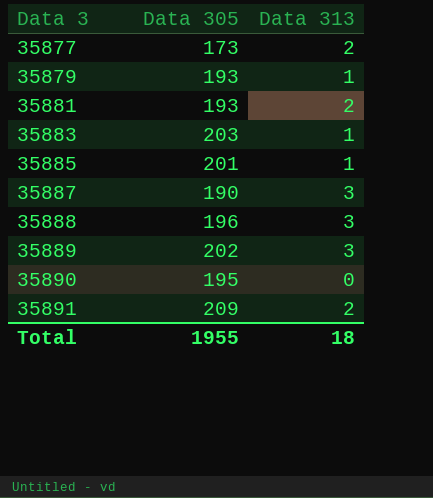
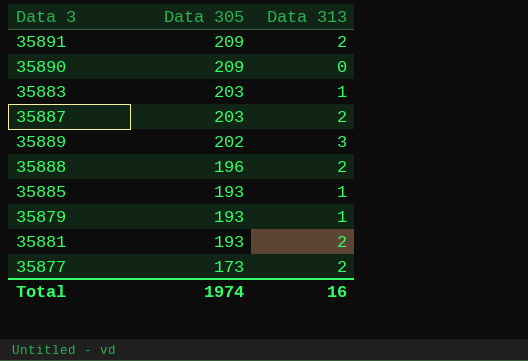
row order: Data 3 ascending -> Data 305 descending
35890 | Data 305: 195 -> 209
35887 | Data 305: 190 -> 203
35887 | Data 313: 3 -> 2
35888 | Data 313: 3 -> 2
35885 | Data 305: 201 -> 193
Total | Data 305: 1955 -> 1974
Total | Data 313: 18 -> 16

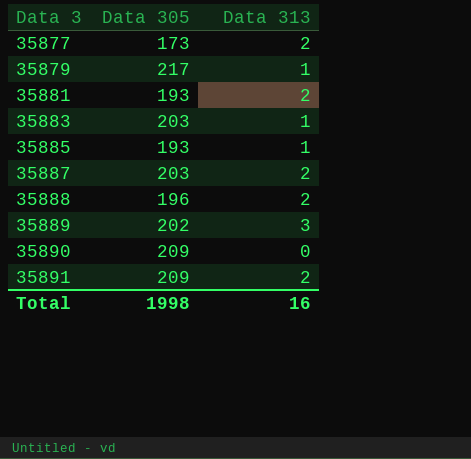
row order: Data 305 descending -> Data 3 ascending
35879 | Data 305: 193 -> 217
Total | Data 305: 1974 -> 1998

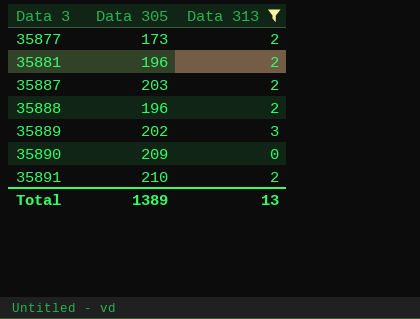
filter: none -> Data 313 != 1
35881 | Data 305: 193 -> 196
35891 | Data 305: 209 -> 210
Total | Data 305: 1998 -> 1389
Total | Data 313: 16 -> 13

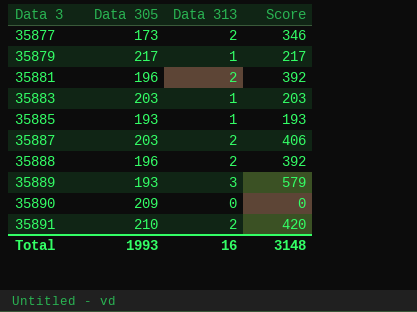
filter: Data 313 != 1 -> none
column Score | formula: none -> [Data 305] * [Data 313]
35889 | Data 305: 202 -> 193
Total | Data 305: 1389 -> 1993
Total | Data 313: 13 -> 16

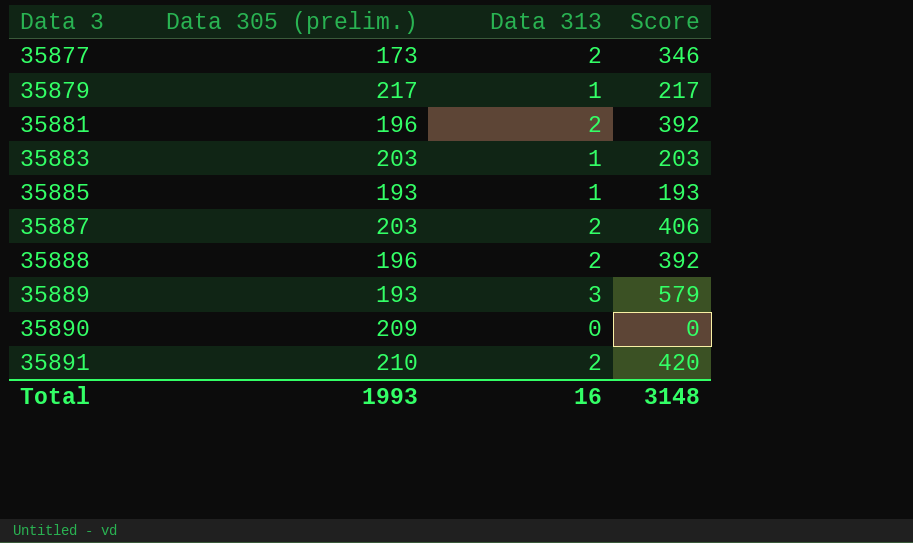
column name: Data 305 -> Data 305 (prelim.)

